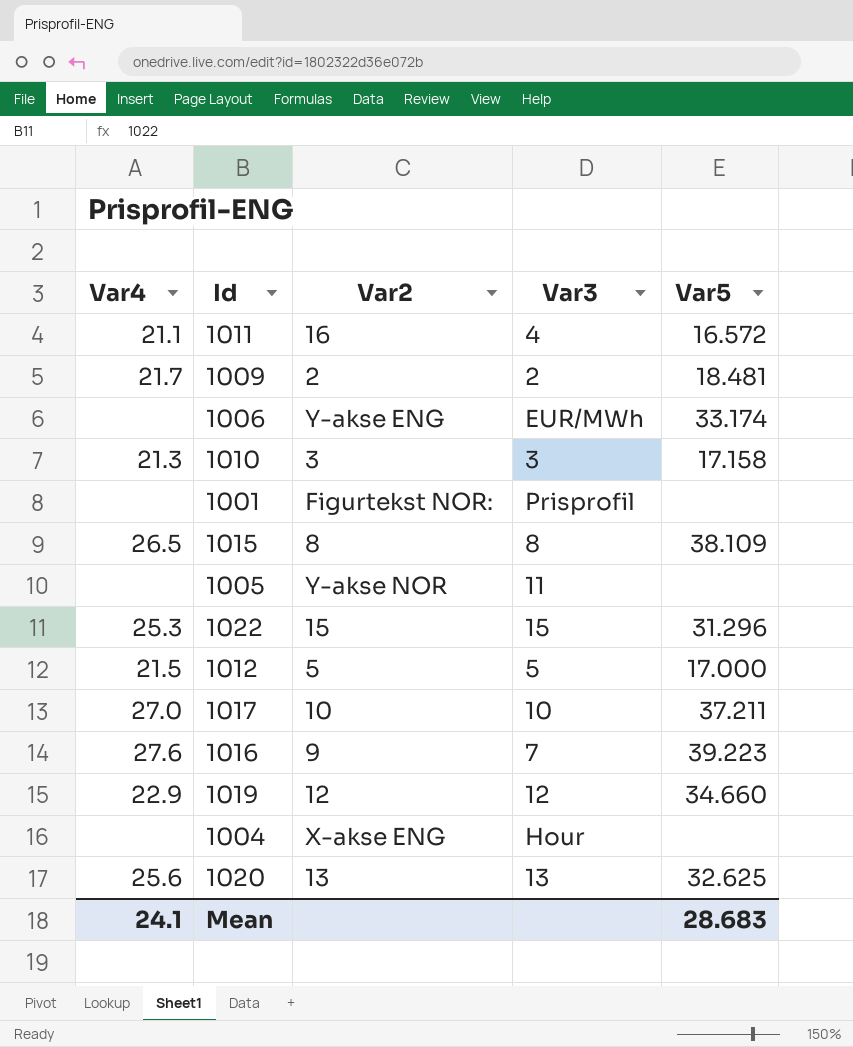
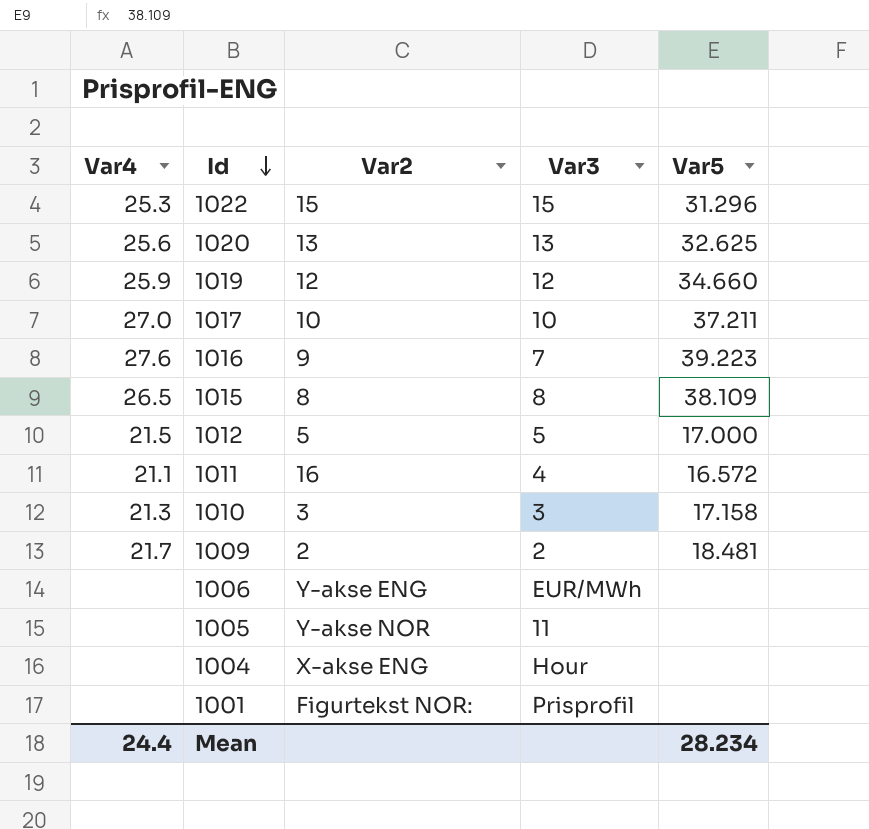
row order: none -> Id descending
1019 | Var4: 22.9 -> 25.9
1006 | Var5: 33.174 -> none
Mean | Var4: 24.1 -> 24.4
Mean | Var5: 28.683 -> 28.234

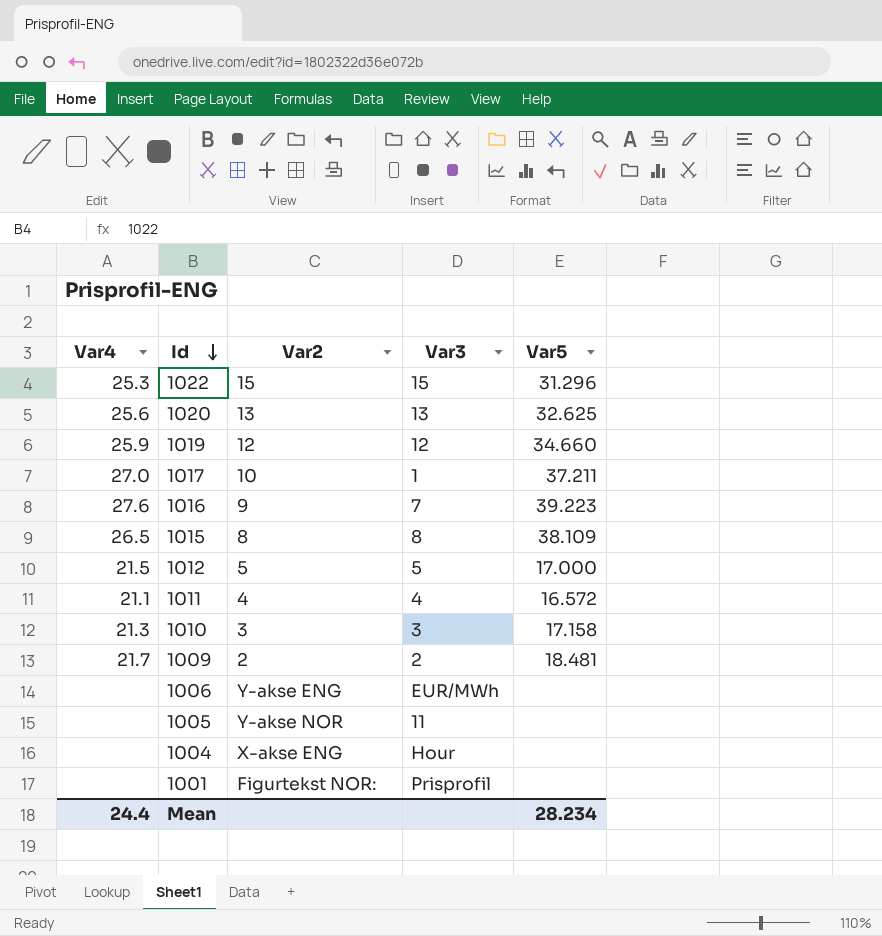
1017 | Var3: 10 -> 1
1011 | Var2: 16 -> 4

